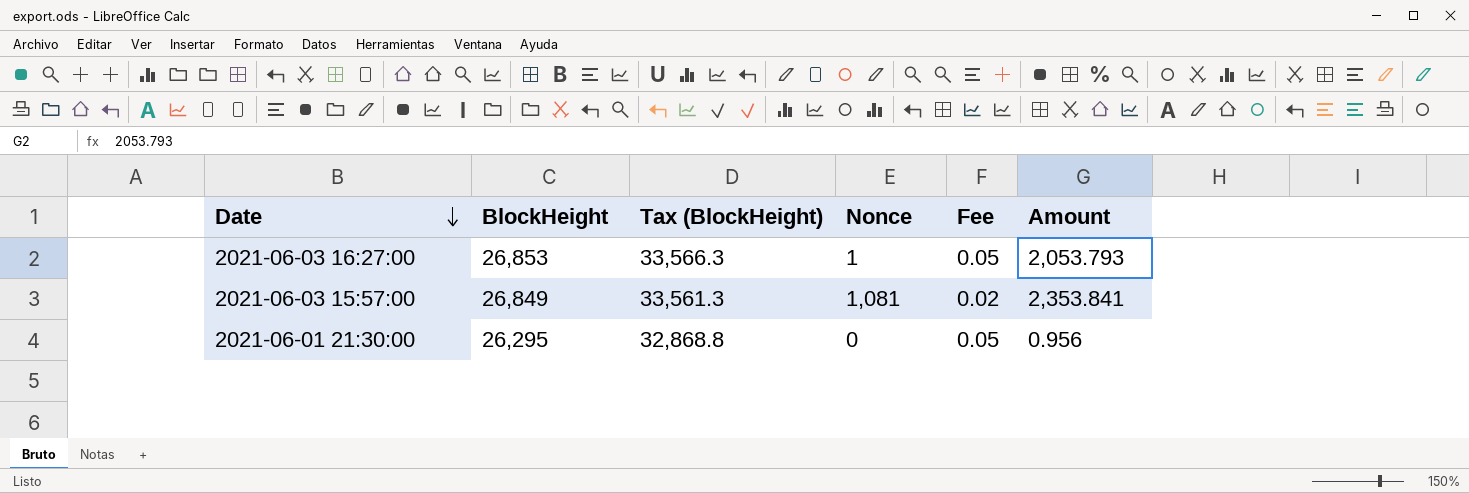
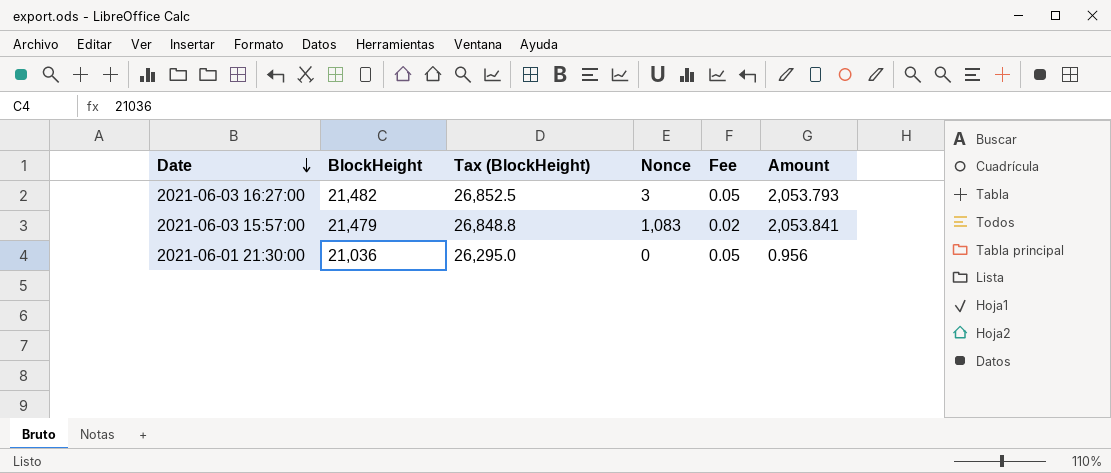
2021-06-03 16:27:00 | BlockHeight: 26,853 -> 21,482
2021-06-03 16:27:00 | Tax (BlockHeight): 33,566.3 -> 26,852.5
2021-06-03 16:27:00 | Nonce: 1 -> 3
2021-06-03 15:57:00 | BlockHeight: 26,849 -> 21,479
2021-06-03 15:57:00 | Tax (BlockHeight): 33,561.3 -> 26,848.8
2021-06-03 15:57:00 | Nonce: 1,081 -> 1,083
2021-06-03 15:57:00 | Amount: 2,353.841 -> 2,053.841
2021-06-01 21:30:00 | BlockHeight: 26,295 -> 21,036
2021-06-01 21:30:00 | Tax (BlockHeight): 32,868.8 -> 26,295.0

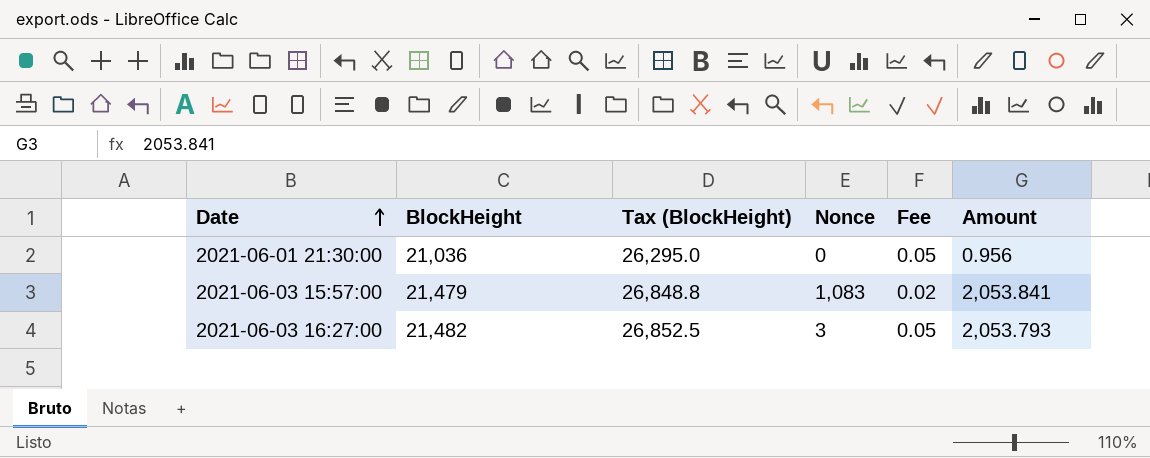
row order: Date descending -> Date ascending

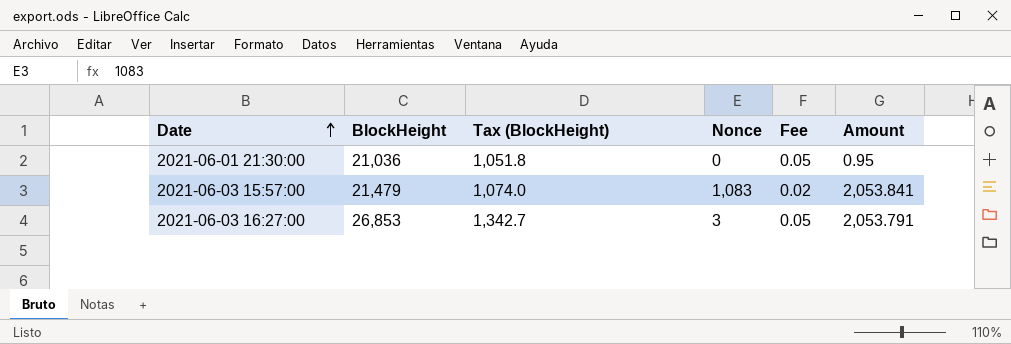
column Tax (BlockHeight) | formula: [BlockHeight] * 1.25 -> [BlockHeight] * 0.05
2021-06-01 21:30:00 | Amount: 0.956 -> 0.95
2021-06-03 16:27:00 | BlockHeight: 21,482 -> 26,853
2021-06-03 16:27:00 | Amount: 2,053.793 -> 2,053.791

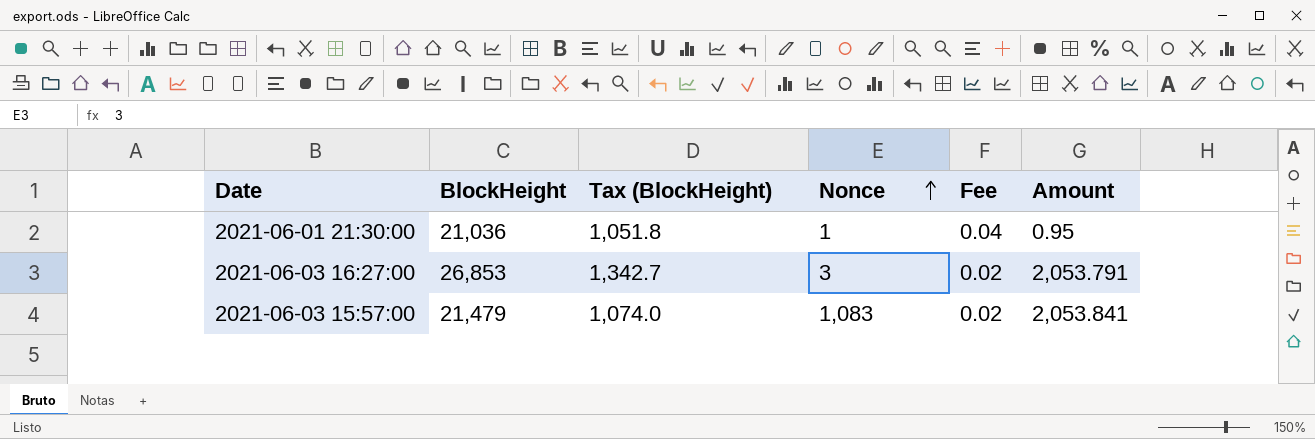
row order: Date ascending -> Nonce ascending
2021-06-01 21:30:00 | Nonce: 0 -> 1
2021-06-01 21:30:00 | Fee: 0.05 -> 0.04
2021-06-03 16:27:00 | Fee: 0.05 -> 0.02

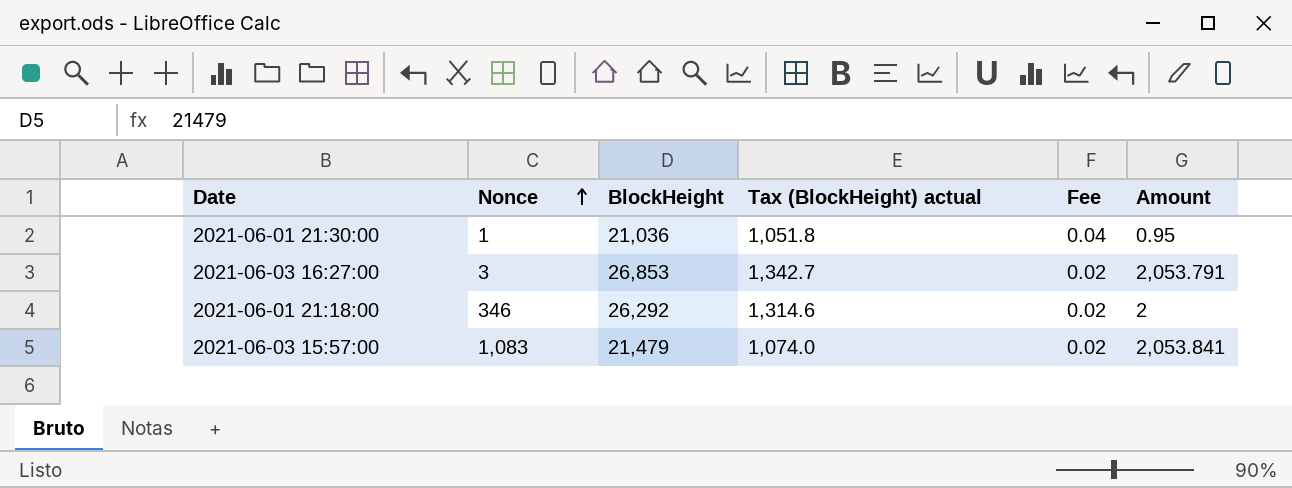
column Nonce | position: 4 -> 2
column name: Tax (BlockHeight) -> Tax (BlockHeight) actual
row 2021-06-01 21:18:00: none -> 346 | 26,292 | 1,314.6 | 0.02 | 2

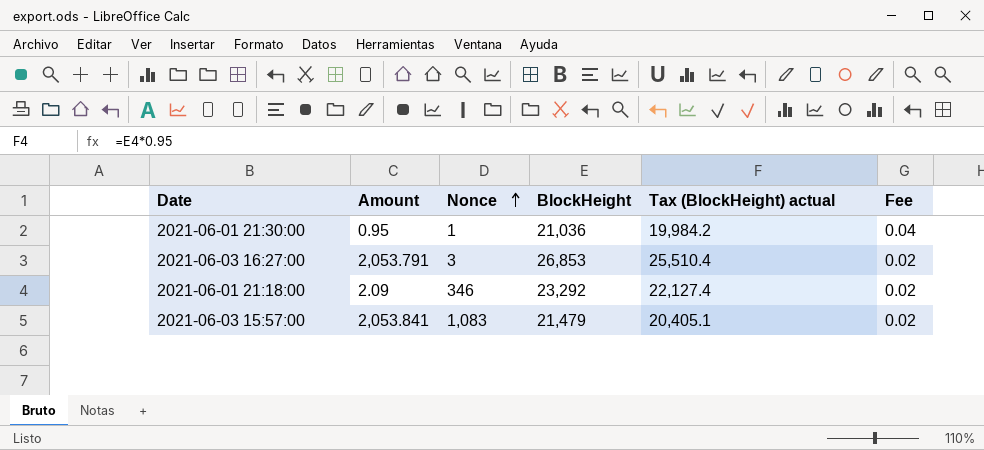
column Amount | position: 6 -> 2
column Tax (BlockHeight) actual | formula: [BlockHeight] * 0.05 -> [BlockHeight] * 0.95
2021-06-01 21:18:00 | Amount: 2 -> 2.09
2021-06-01 21:18:00 | BlockHeight: 26,292 -> 23,292

